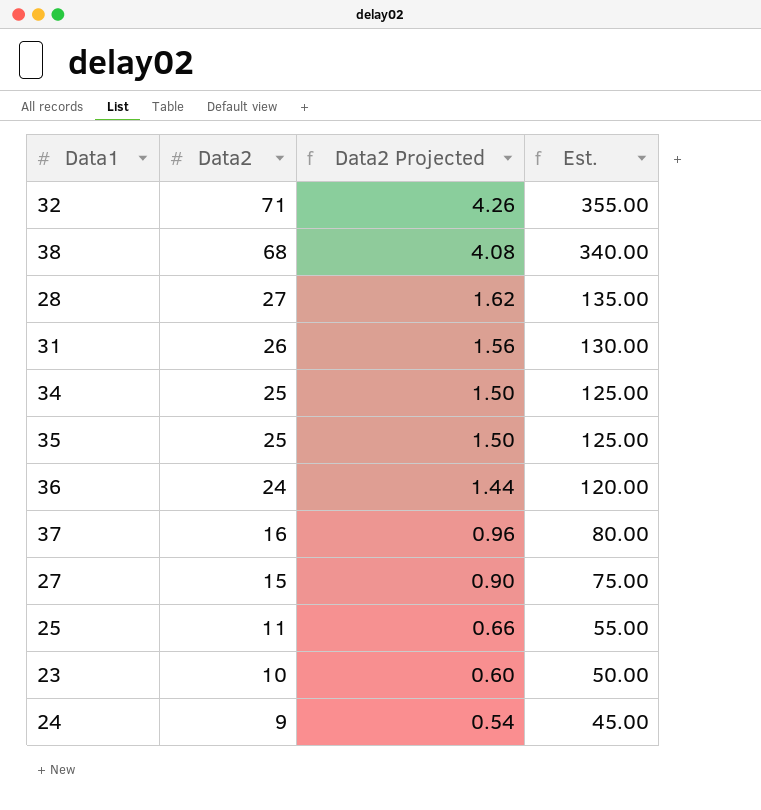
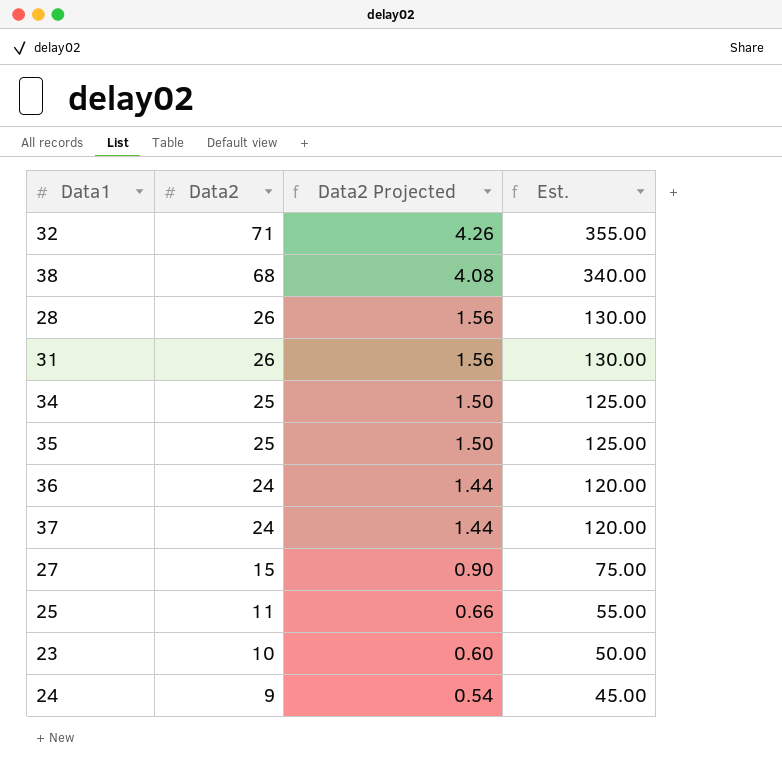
28 | Data2: 27 -> 26
28 | Data2 Projected: 1.62 -> 1.56
28 | Est.: 135.00 -> 130.00
37 | Data2: 16 -> 24
37 | Data2 Projected: 0.96 -> 1.44
37 | Est.: 80.00 -> 120.00

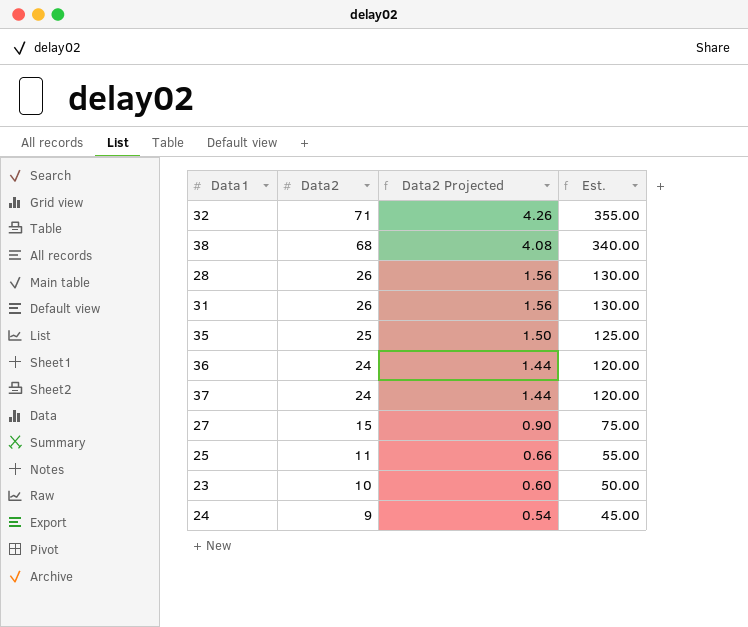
row 34: 25 | 1.50 | 125.00 -> none

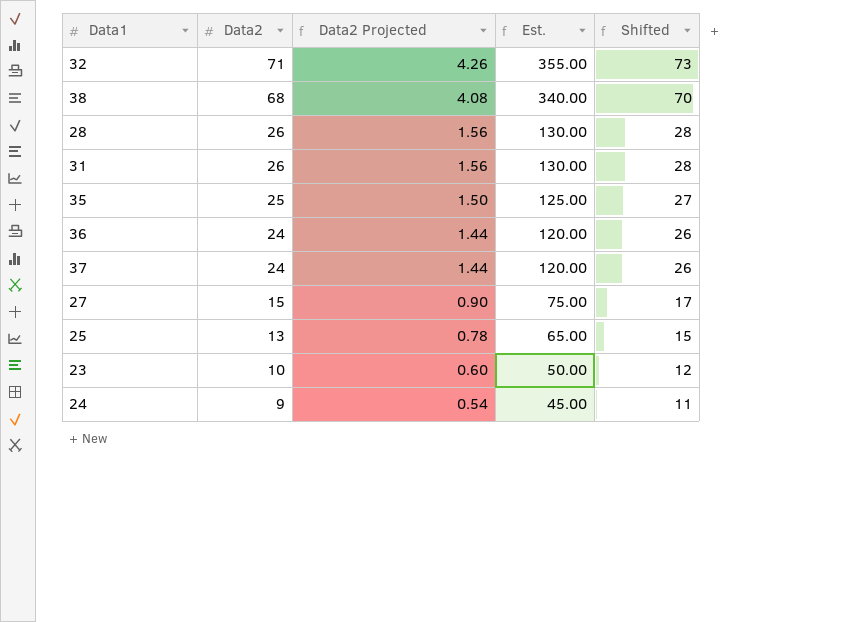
column Shifted | formula: none -> [Data2] + 2
25 | Data2: 11 -> 13
25 | Data2 Projected: 0.66 -> 0.78
25 | Est.: 55.00 -> 65.00

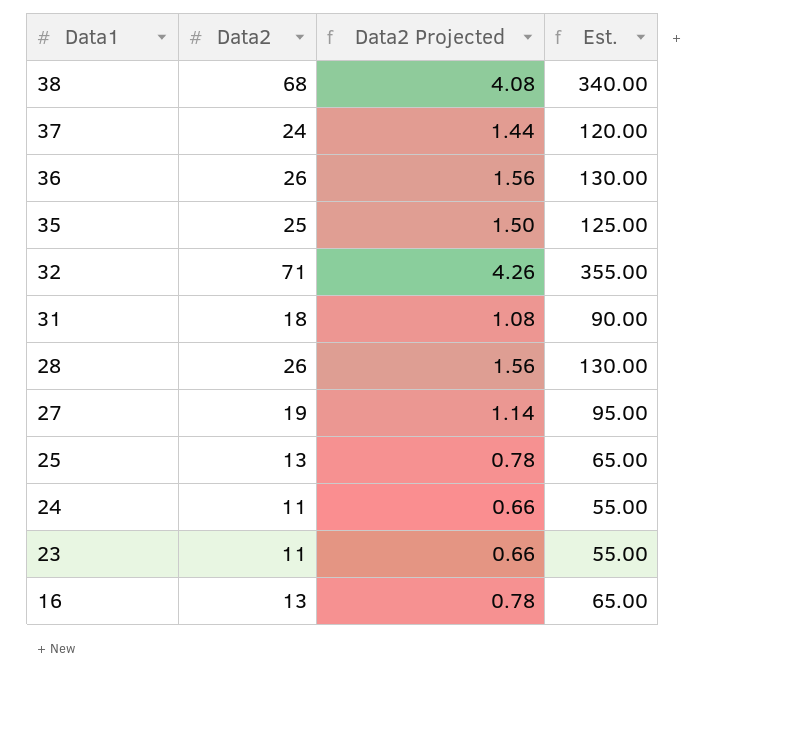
row order: Data2 descending -> Data1 descending
column Shifted | formula: [Data2] + 2 -> none
36 | Data2: 24 -> 26
36 | Data2 Projected: 1.44 -> 1.56
36 | Est.: 120.00 -> 130.00
31 | Data2: 26 -> 18
31 | Data2 Projected: 1.56 -> 1.08
31 | Est.: 130.00 -> 90.00
27 | Data2: 15 -> 19
27 | Data2 Projected: 0.90 -> 1.14
27 | Est.: 75.00 -> 95.00
24 | Data2: 9 -> 11
24 | Data2 Projected: 0.54 -> 0.66
24 | Est.: 45.00 -> 55.00
23 | Data2: 10 -> 11
23 | Data2 Projected: 0.60 -> 0.66
23 | Est.: 50.00 -> 55.00
row 16: none -> 13 | 0.78 | 65.00

